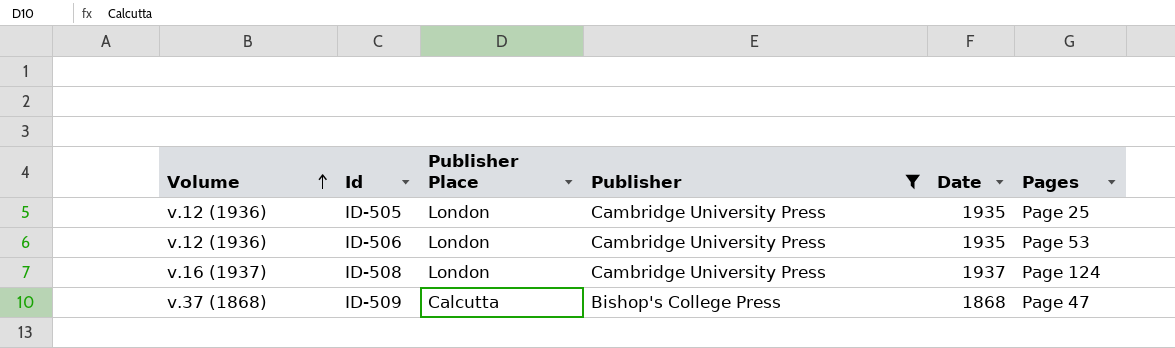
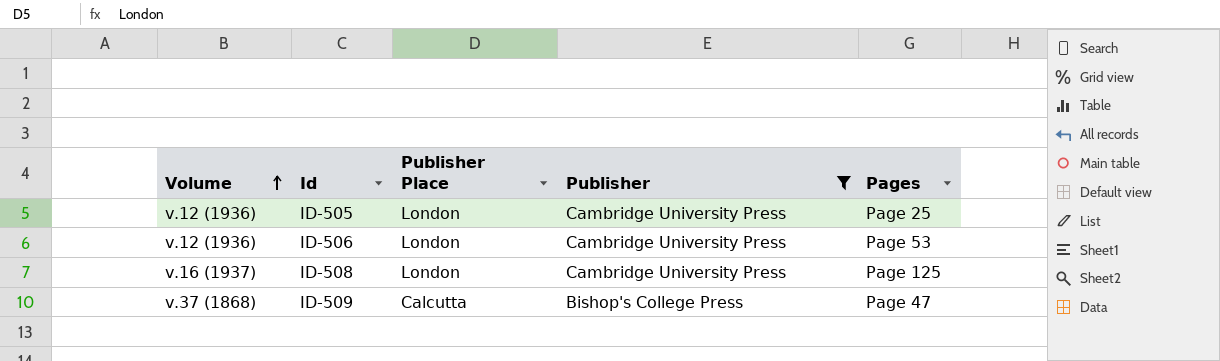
column Date | position: 5 -> none
ID-508 | Pages: Page 124 -> Page 125

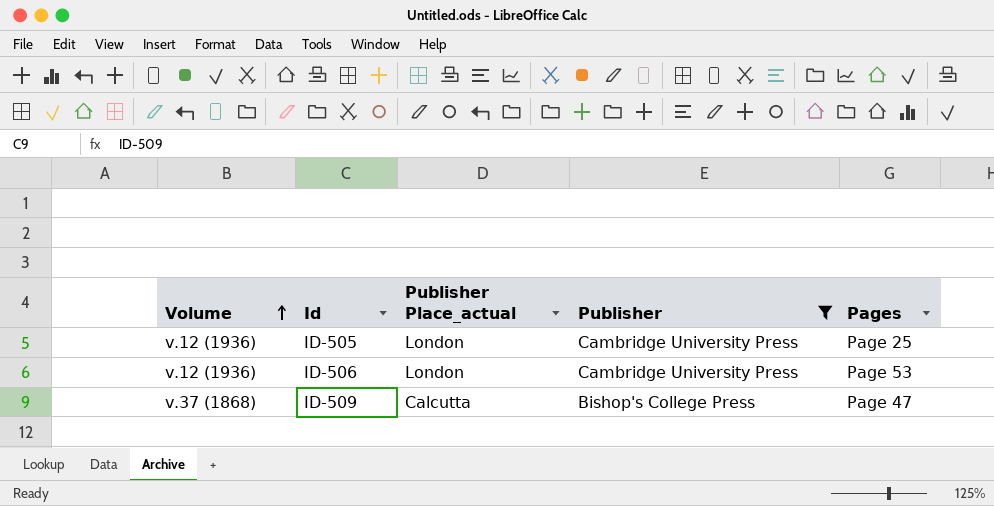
column name: Publisher Place -> Publisher Place_actual
row ID-508: v.16 (1937) | London | Cambridge University Press | Page 125 -> none

